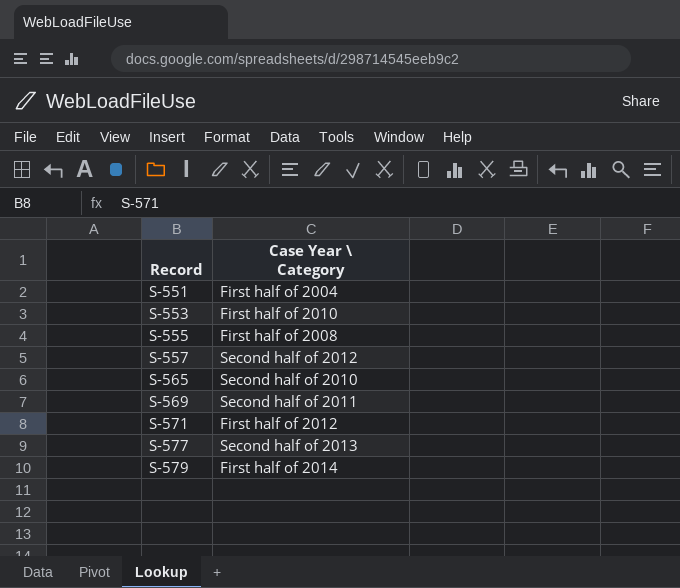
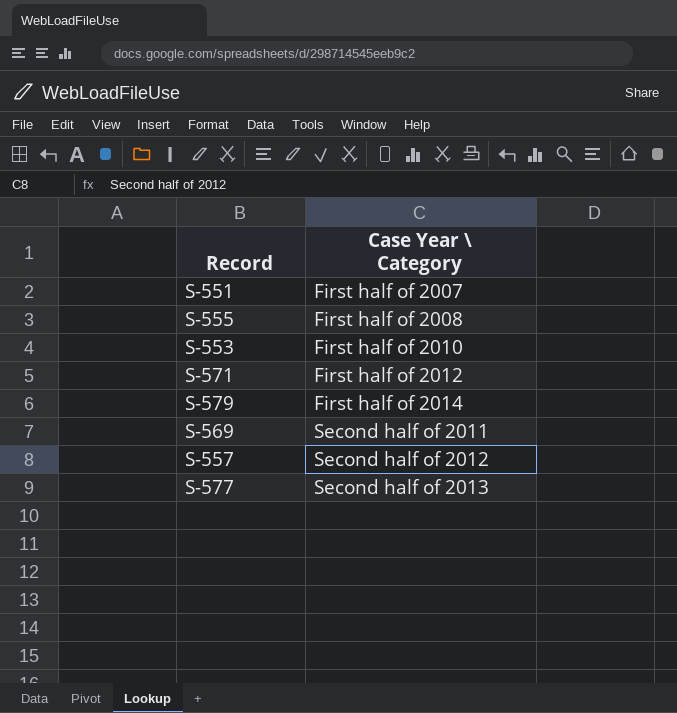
row order: Record ascending -> Case Year \ Category ascending
row S-565: Second half of 2010 -> none
S-551 | Case Year \ Category: First half of 2004 -> First half of 2007

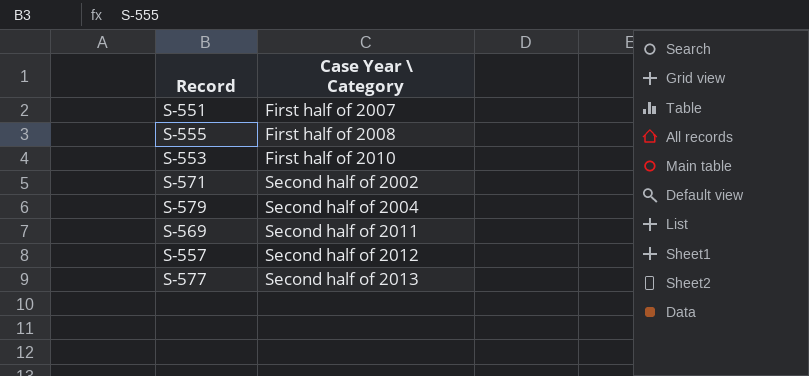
S-571 | Case Year \ Category: First half of 2012 -> Second half of 2002
S-579 | Case Year \ Category: First half of 2014 -> Second half of 2004

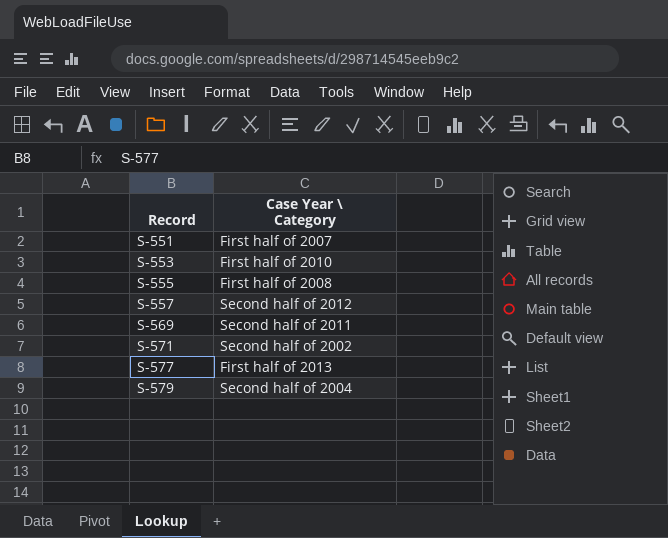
row order: Case Year \ Category ascending -> Record ascending
S-577 | Case Year \ Category: Second half of 2013 -> First half of 2013

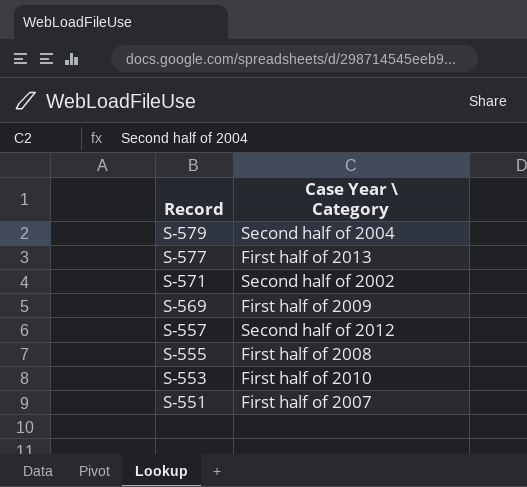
row order: Record ascending -> Record descending
S-569 | Case Year \ Category: Second half of 2011 -> First half of 2009

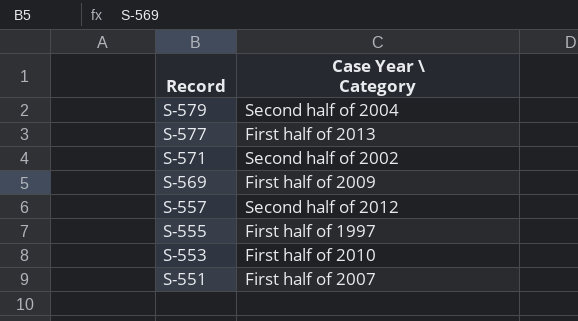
S-555 | Case Year \ Category: First half of 2008 -> First half of 1997

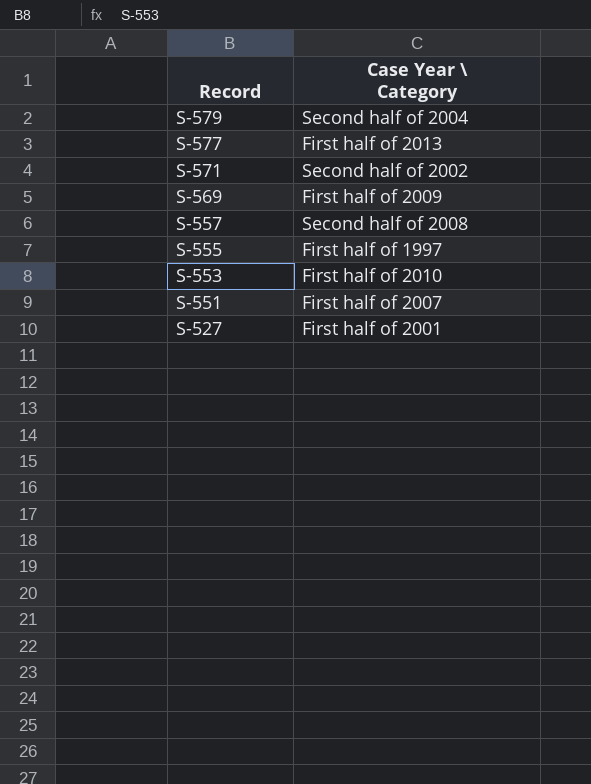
S-557 | Case Year \ Category: Second half of 2012 -> Second half of 2008
row S-527: none -> First half of 2001

